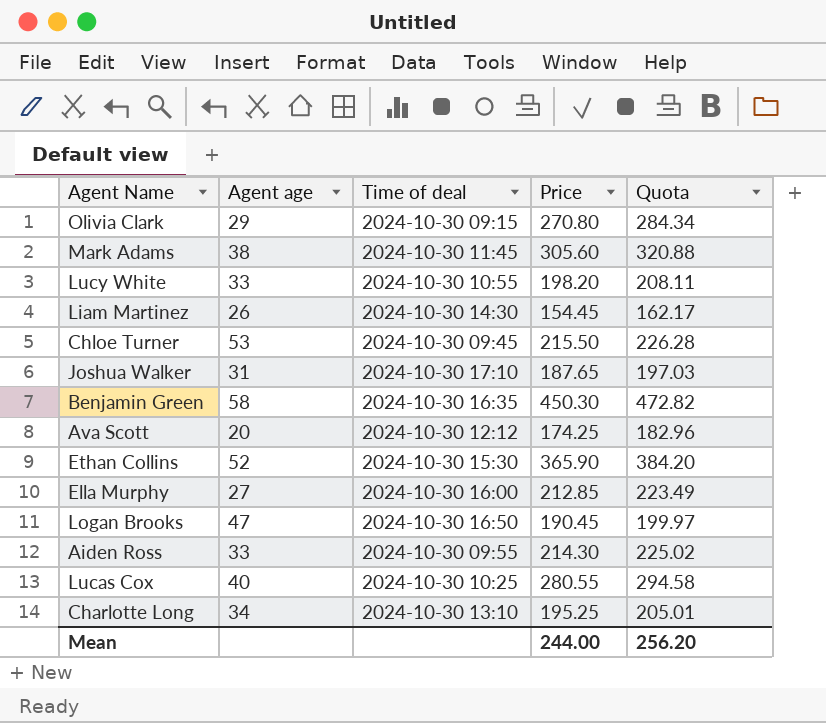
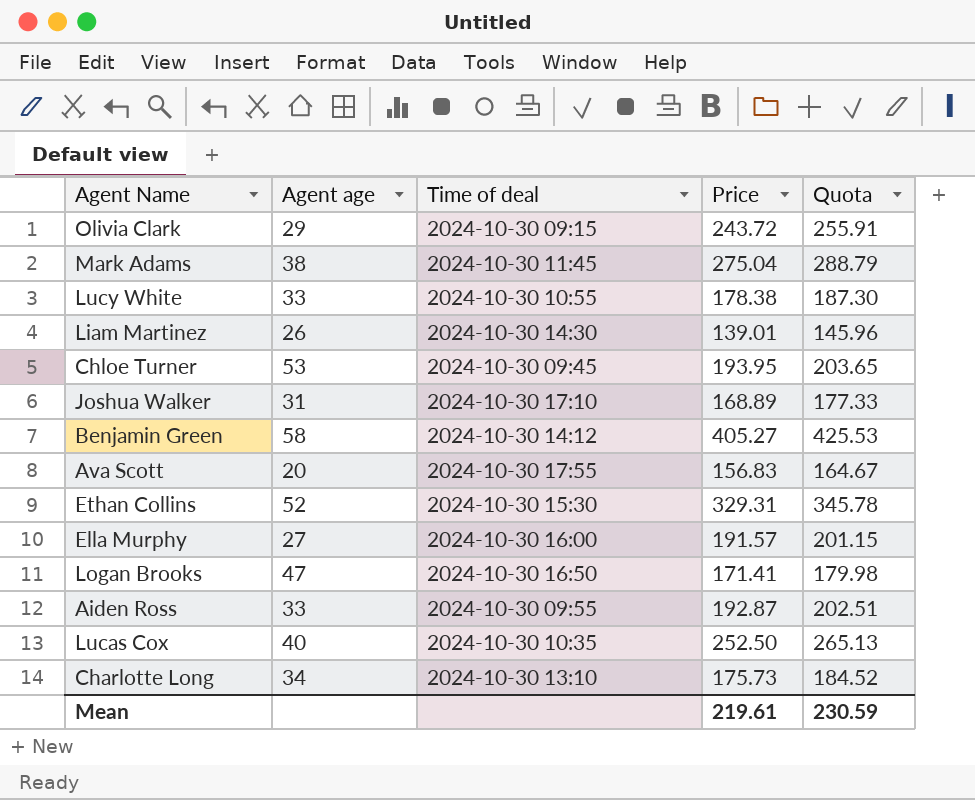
Olivia Clark | Price: 270.80 -> 243.72
Olivia Clark | Quota: 284.34 -> 255.91
Mark Adams | Price: 305.60 -> 275.04
Mark Adams | Quota: 320.88 -> 288.79
Lucy White | Price: 198.20 -> 178.38
Lucy White | Quota: 208.11 -> 187.30
Liam Martinez | Price: 154.45 -> 139.01
Liam Martinez | Quota: 162.17 -> 145.96
Chloe Turner | Price: 215.50 -> 193.95
Chloe Turner | Quota: 226.28 -> 203.65
Joshua Walker | Price: 187.65 -> 168.89
Joshua Walker | Quota: 197.03 -> 177.33
Benjamin Green | Time of deal: 2024-10-30 16:35 -> 2024-10-30 14:12
Benjamin Green | Price: 450.30 -> 405.27
Benjamin Green | Quota: 472.82 -> 425.53
Ava Scott | Time of deal: 2024-10-30 12:12 -> 2024-10-30 17:55
Ava Scott | Price: 174.25 -> 156.83
Ava Scott | Quota: 182.96 -> 164.67
Ethan Collins | Price: 365.90 -> 329.31
Ethan Collins | Quota: 384.20 -> 345.78
Ella Murphy | Price: 212.85 -> 191.57
Ella Murphy | Quota: 223.49 -> 201.15
Logan Brooks | Price: 190.45 -> 171.41
Logan Brooks | Quota: 199.97 -> 179.98
Aiden Ross | Price: 214.30 -> 192.87
Aiden Ross | Quota: 225.02 -> 202.51
Lucas Cox | Time of deal: 2024-10-30 10:25 -> 2024-10-30 10:35
Lucas Cox | Price: 280.55 -> 252.50
Lucas Cox | Quota: 294.58 -> 265.13
Charlotte Long | Price: 195.25 -> 175.73
Charlotte Long | Quota: 205.01 -> 184.52
Mean | Price: 244.00 -> 219.61
Mean | Quota: 256.20 -> 230.59

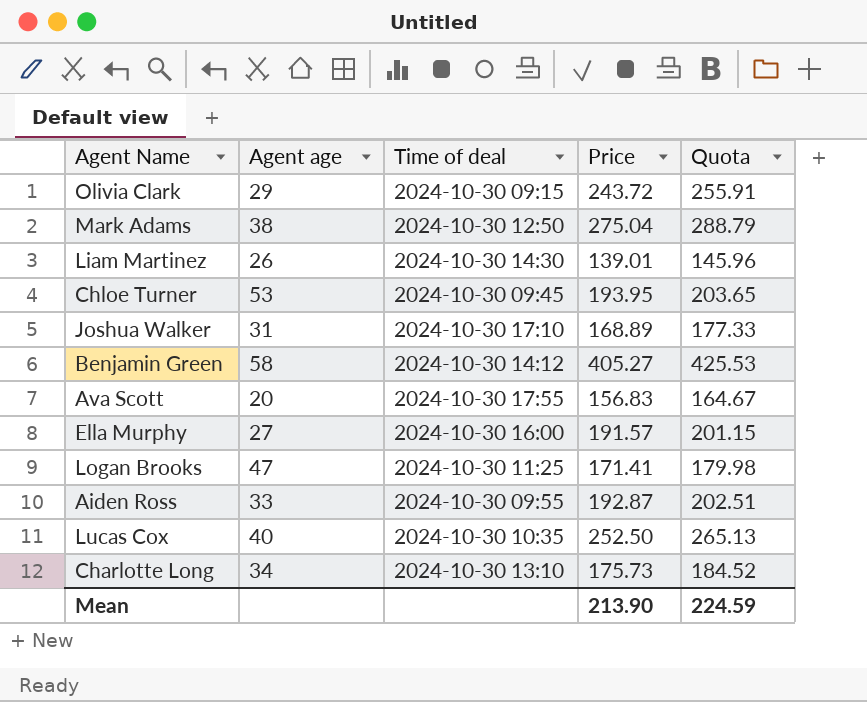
row Lucy White: 33 | 2024-10-30 10:55 | 178.38 | 187.30 -> none
row Ethan Collins: 52 | 2024-10-30 15:30 | 329.31 | 345.78 -> none
Mark Adams | Time of deal: 2024-10-30 11:45 -> 2024-10-30 12:50
Logan Brooks | Time of deal: 2024-10-30 16:50 -> 2024-10-30 11:25
Mean | Price: 219.61 -> 213.90
Mean | Quota: 230.59 -> 224.59

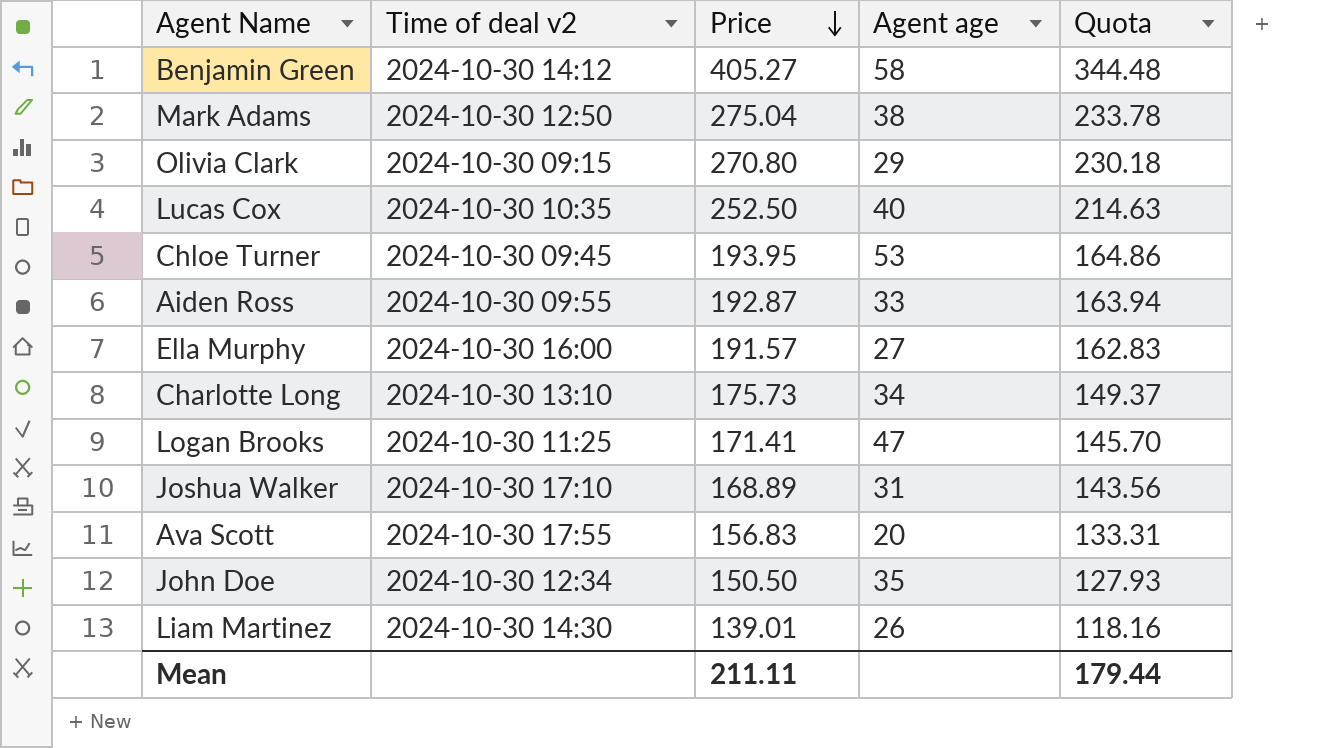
row order: none -> Price descending
column name: Time of deal -> Time of deal v2
column Agent age | position: 2 -> 4
column Quota | formula: [Price] * 1.05 -> [Price] * 0.85
Olivia Clark | Price: 243.72 -> 270.80
row John Doe: none -> 2024-10-30 12:34 | 150.50 | 35 | 127.93
Mean | Price: 213.90 -> 211.11
Mean | Quota: 224.59 -> 179.44

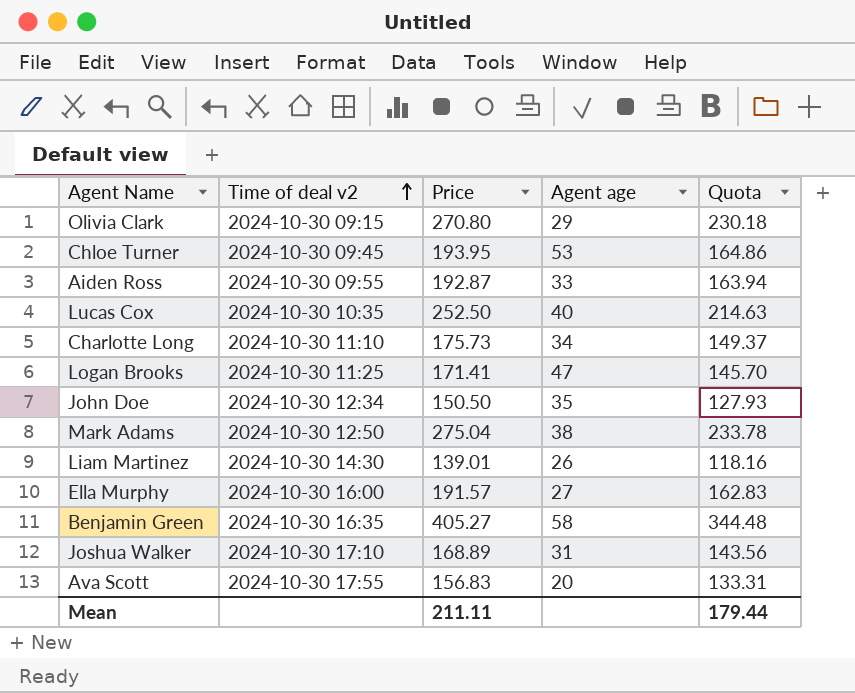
row order: Price descending -> Time of deal v2 ascending
Charlotte Long | Time of deal v2: 2024-10-30 13:10 -> 2024-10-30 11:10
Benjamin Green | Time of deal v2: 2024-10-30 14:12 -> 2024-10-30 16:35

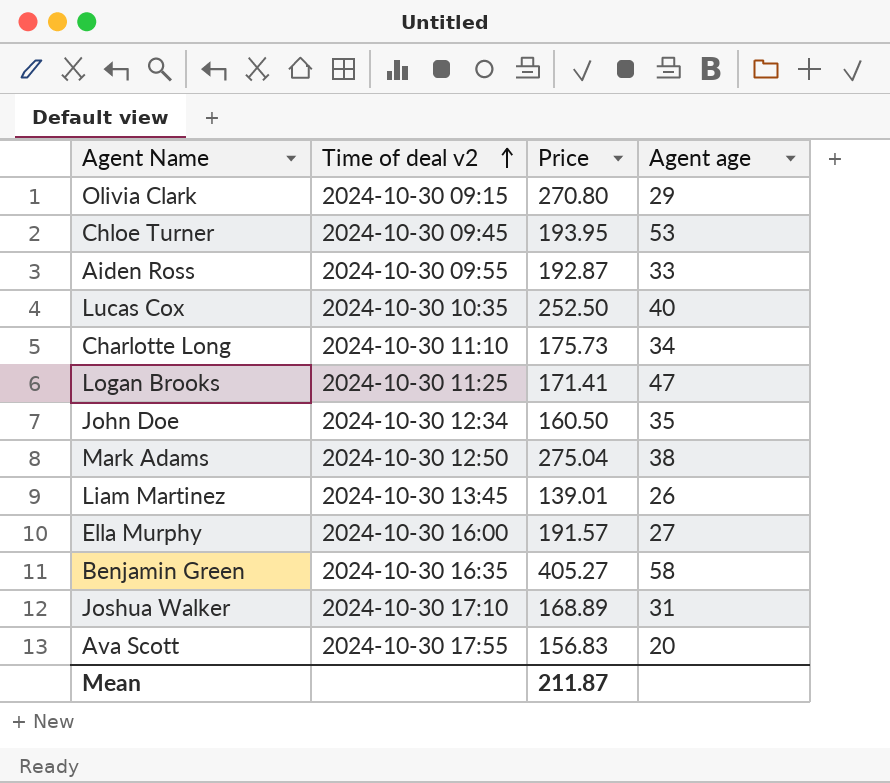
column Quota | formula: [Price] * 0.85 -> none
John Doe | Price: 150.50 -> 160.50
Liam Martinez | Time of deal v2: 2024-10-30 14:30 -> 2024-10-30 13:45
Mean | Price: 211.11 -> 211.87

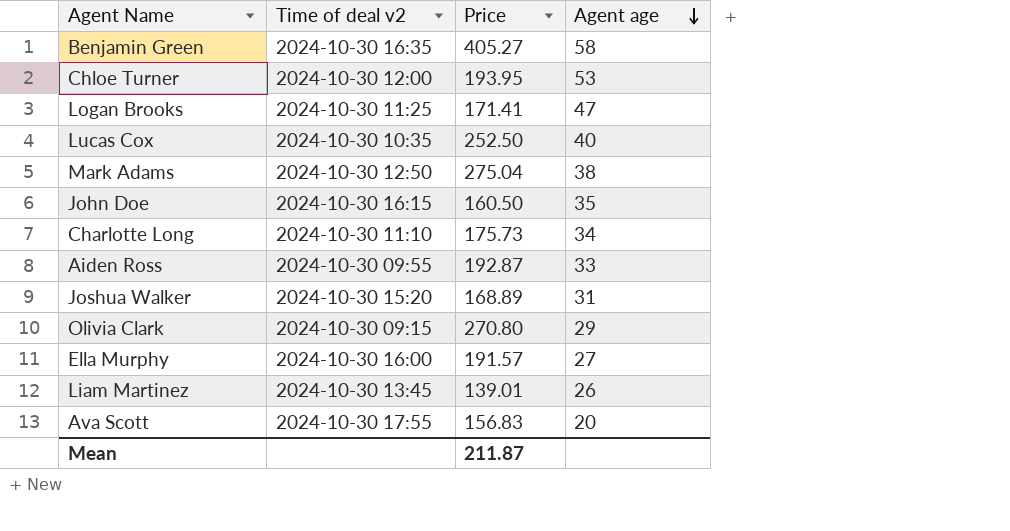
row order: Time of deal v2 ascending -> Agent age descending
Chloe Turner | Time of deal v2: 2024-10-30 09:45 -> 2024-10-30 12:00
John Doe | Time of deal v2: 2024-10-30 12:34 -> 2024-10-30 16:15
Joshua Walker | Time of deal v2: 2024-10-30 17:10 -> 2024-10-30 15:20

